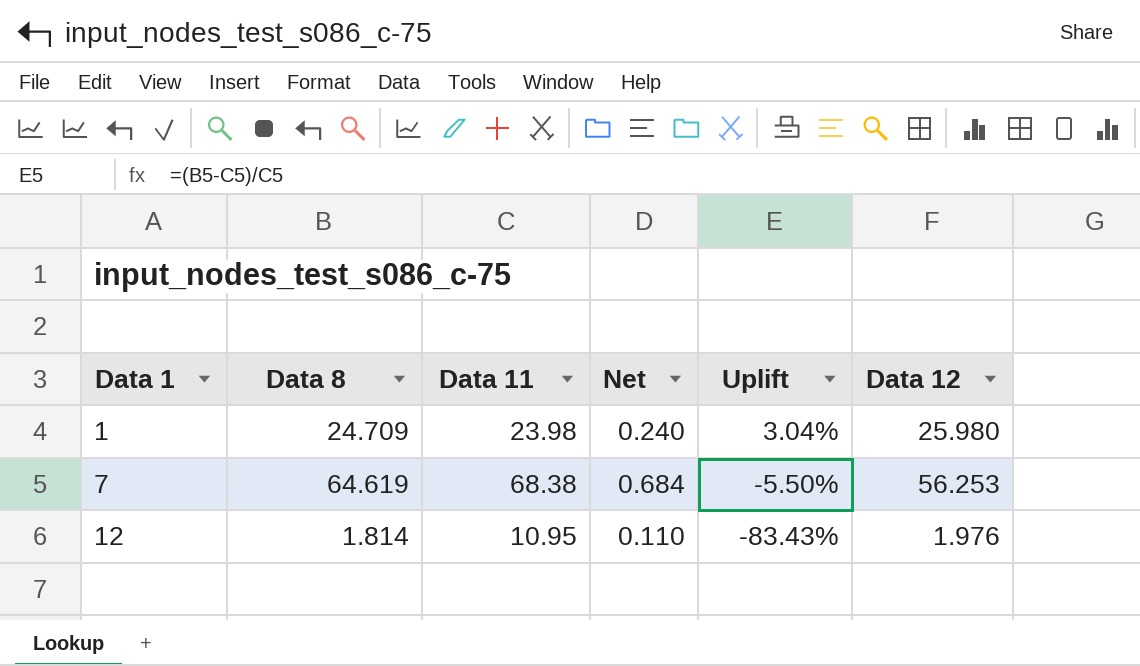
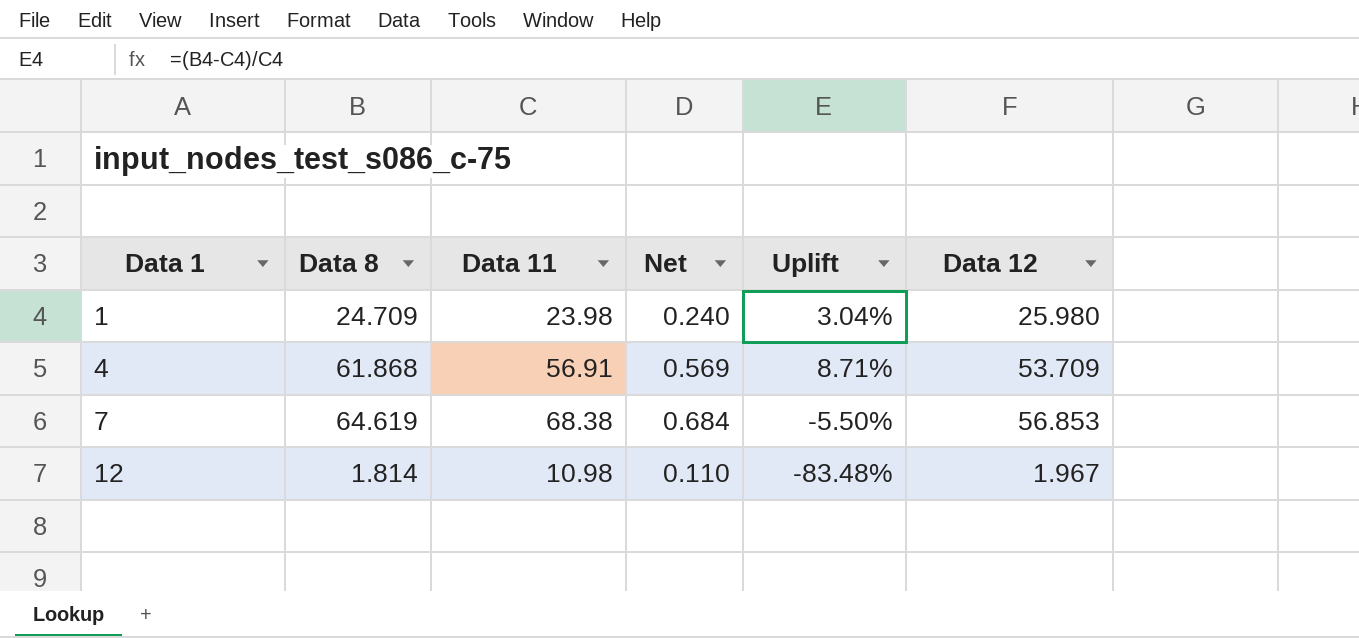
row 4: none -> 61.868 | 56.91 | 0.569 | 8.71% | 53.709
7 | Data 12: 56.253 -> 56.853
12 | Data 11: 10.95 -> 10.98
12 | Uplift: -83.43% -> -83.48%
12 | Data 12: 1.976 -> 1.967

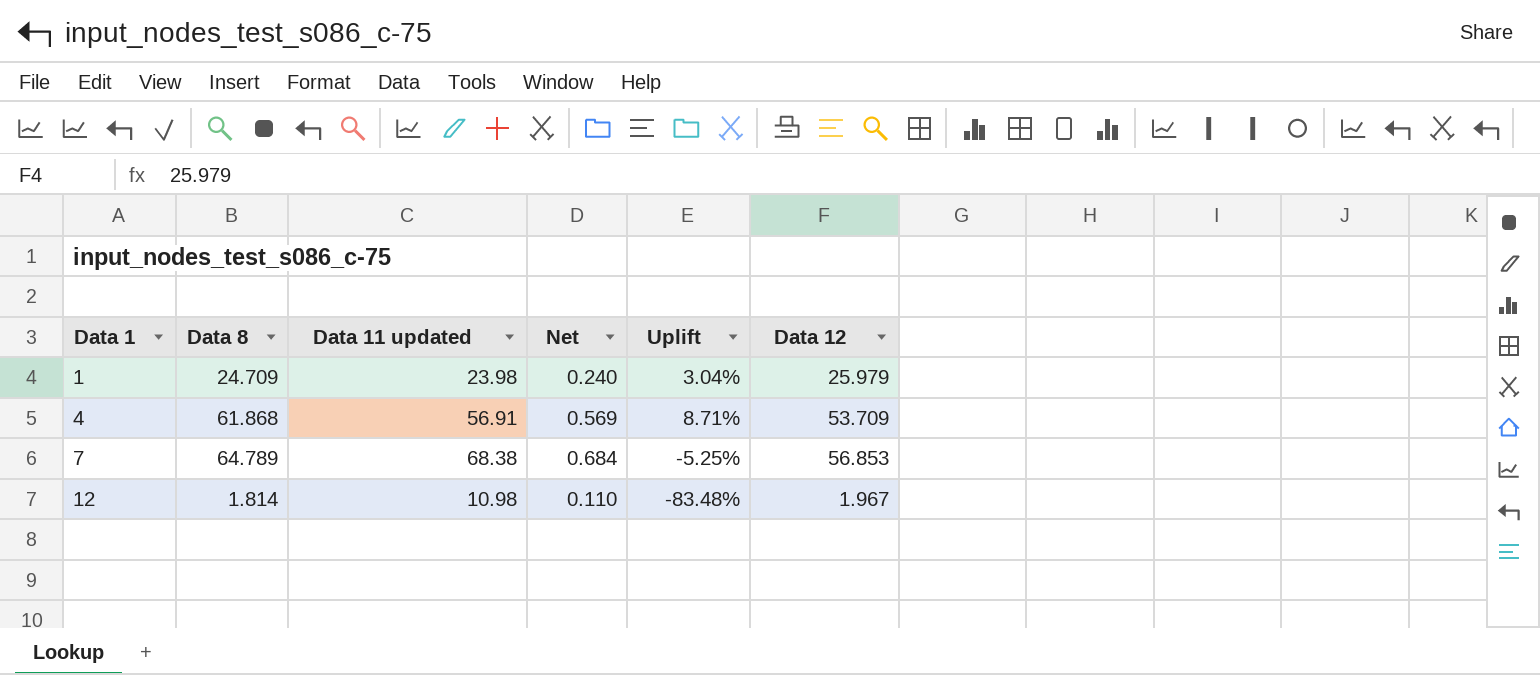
column name: Data 11 -> Data 11 updated
1 | Data 12: 25.980 -> 25.979
7 | Data 8: 64.619 -> 64.789
7 | Uplift: -5.50% -> -5.25%

